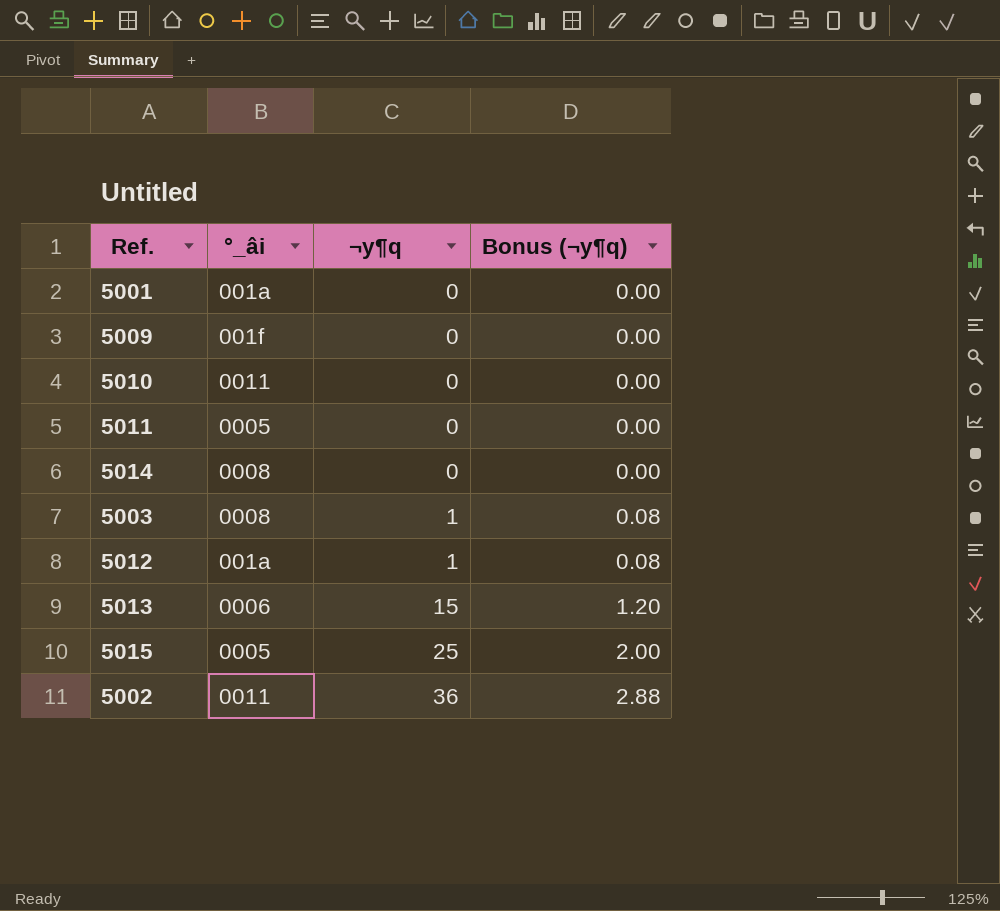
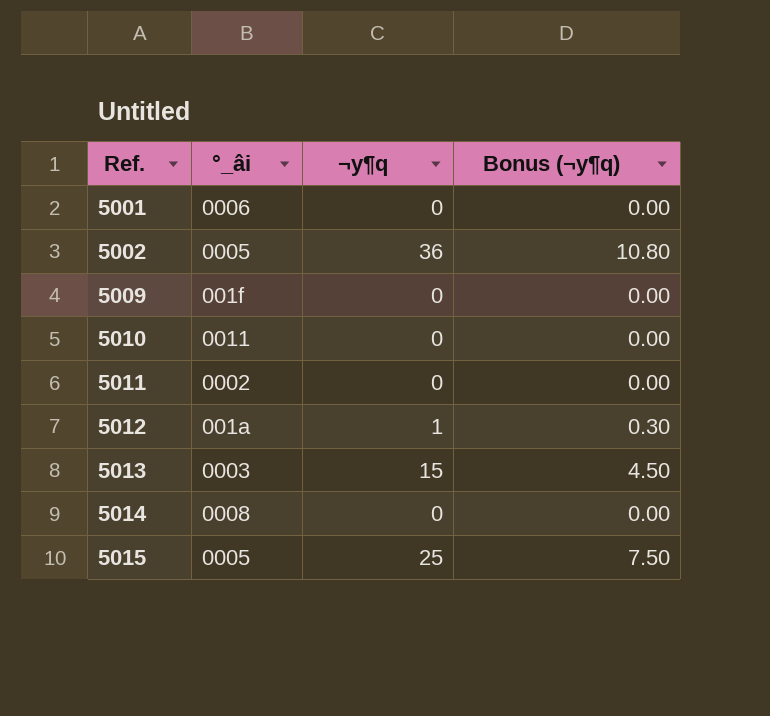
row order: ¬y¶q ascending -> Ref. ascending
column Bonus (¬y¶q) | formula: [¬y¶q] * 0.08 -> [¬y¶q] * 0.3
row 5003: 0008 | 1 | 0.08 -> none
5001 | °_âi: 001a -> 0006
5002 | °_âi: 0011 -> 0005
5011 | °_âi: 0005 -> 0002
5013 | °_âi: 0006 -> 0003

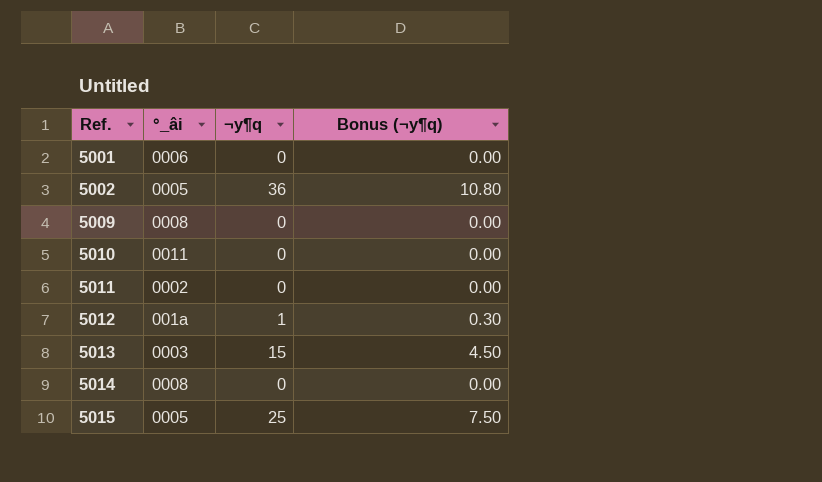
5009 | °_âi: 001f -> 0008

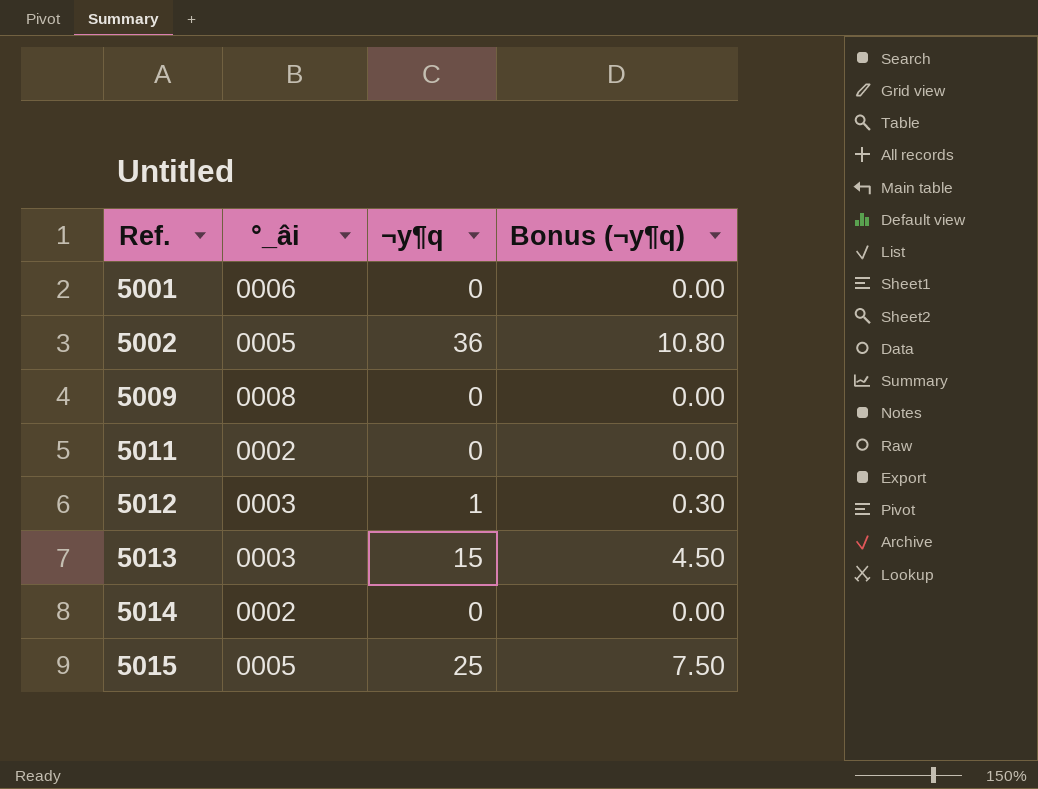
row 5010: 0011 | 0 | 0.00 -> none
5012 | °_âi: 001a -> 0003
5014 | °_âi: 0008 -> 0002

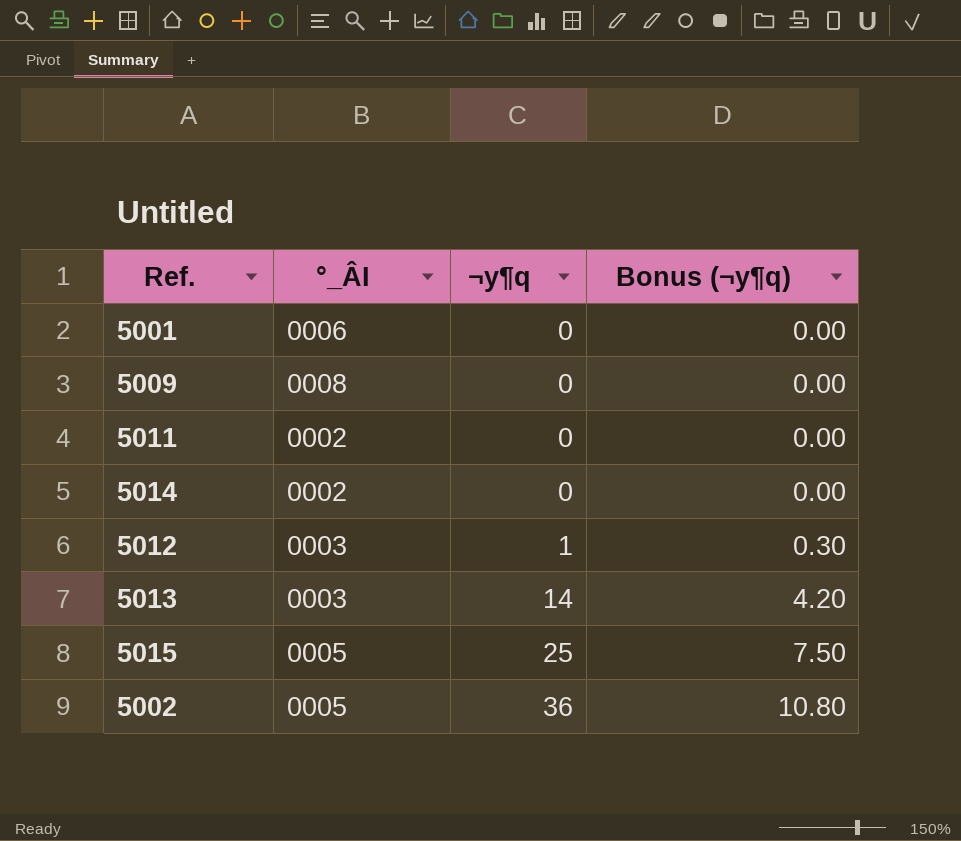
row order: Ref. ascending -> ¬y¶q ascending
column name: °_âi -> °_ÂI
5013 | ¬y¶q: 15 -> 14
5013 | Bonus (¬y¶q): 4.50 -> 4.20

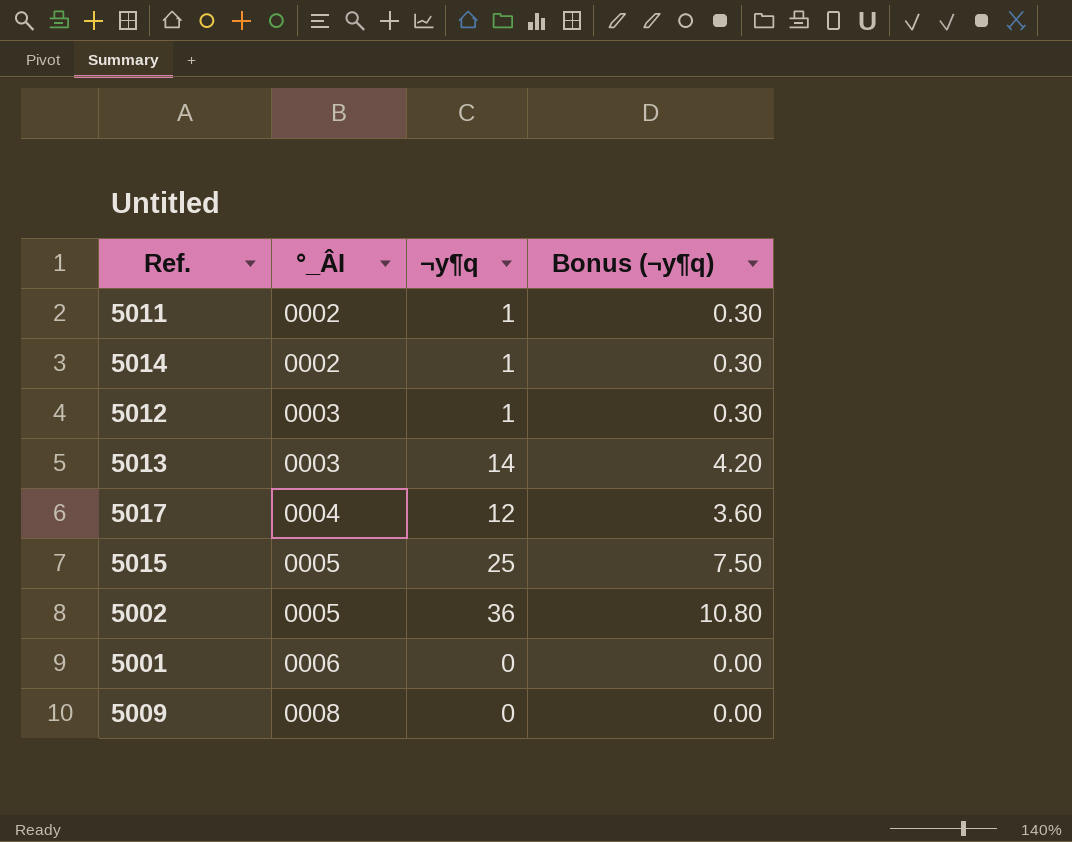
row order: ¬y¶q ascending -> °_ÂI ascending
5011 | ¬y¶q: 0 -> 1
5011 | Bonus (¬y¶q): 0.00 -> 0.30
5014 | ¬y¶q: 0 -> 1
5014 | Bonus (¬y¶q): 0.00 -> 0.30
row 5017: none -> 0004 | 12 | 3.60

